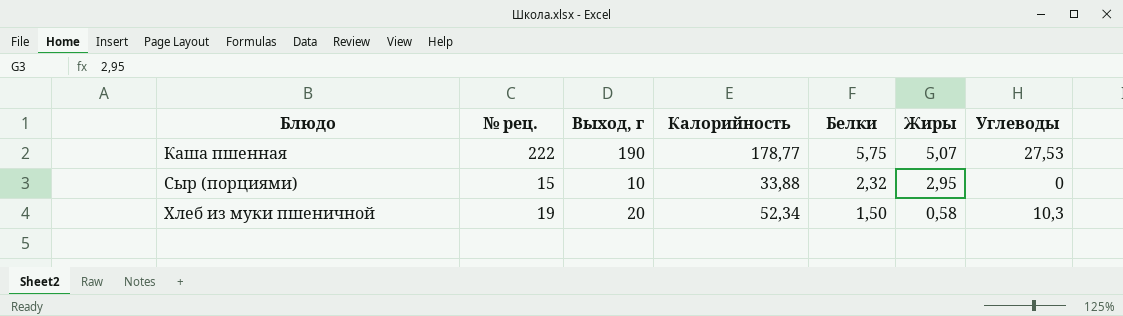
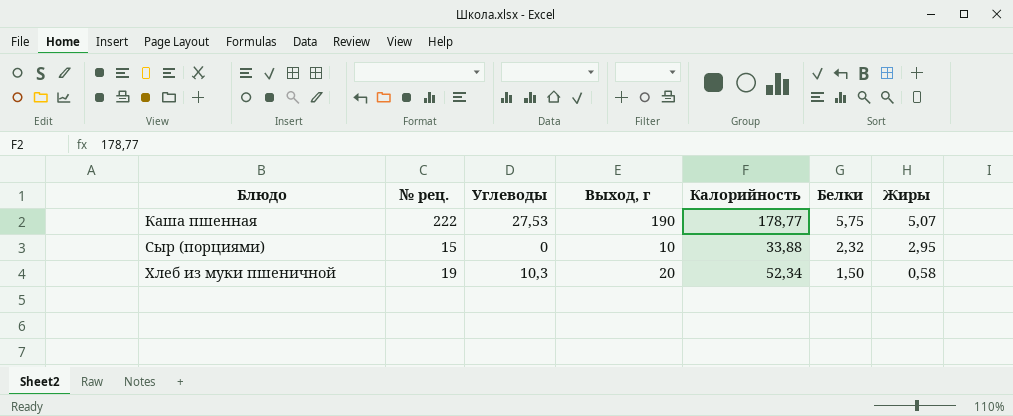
column Углеводы | position: 7 -> 3

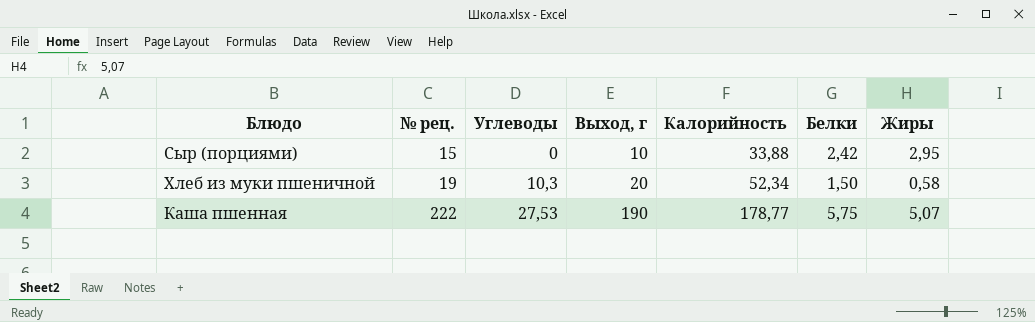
row order: Блюдо ascending -> № рец. ascending
Сыр (порциями) | Белки: 2,32 -> 2,42

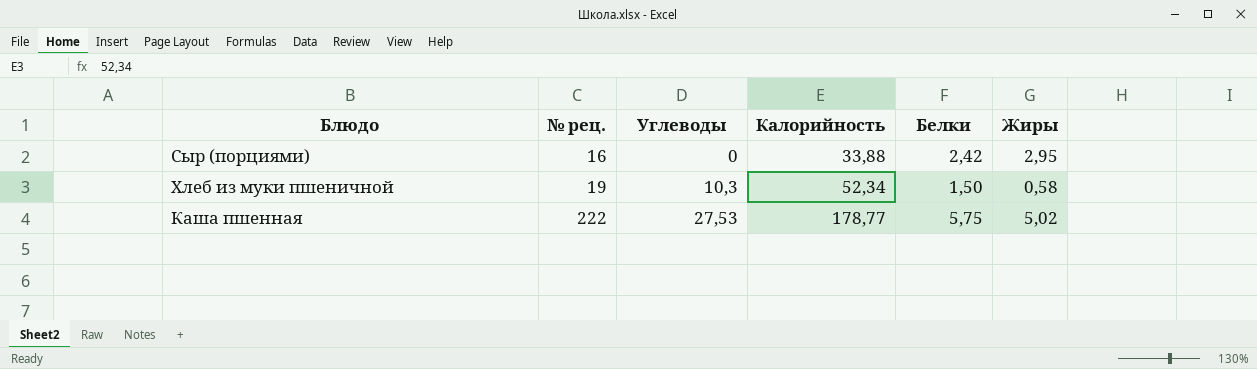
column Выход, г | position: 4 -> none
Сыр (порциями) | № рец.: 15 -> 16
Каша пшенная | Жиры: 5,07 -> 5,02

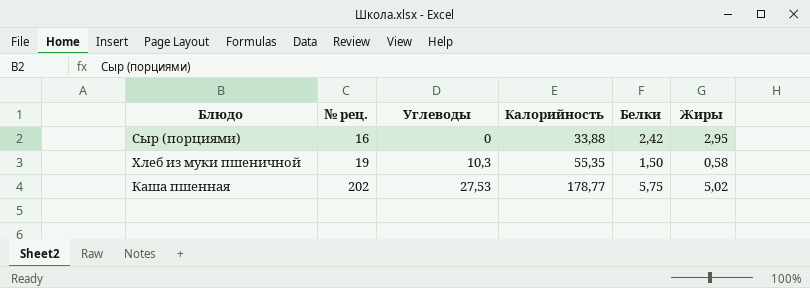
Хлеб из муки пшеничной | Калорийность: 52,34 -> 55,35
Каша пшенная | № рец.: 222 -> 202

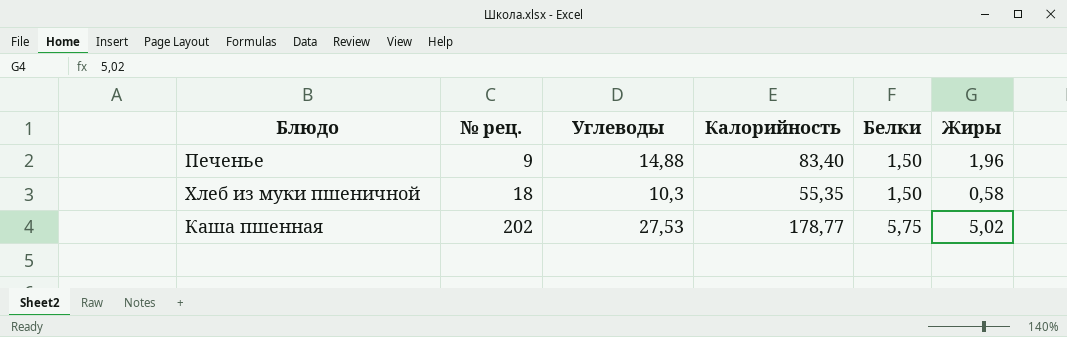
row Сыр (порциями): 16 | 0 | 33,88 | 2,42 | 2,95 -> none
row Печенье: none -> 9 | 14,88 | 83,40 | 1,50 | 1,96
Хлеб из муки пшеничной | № рец.: 19 -> 18

